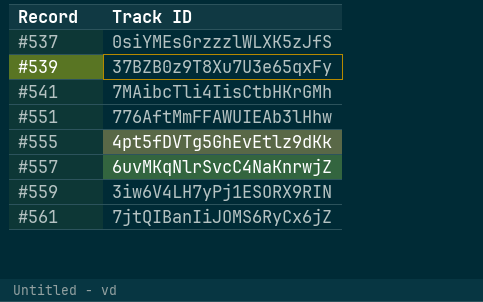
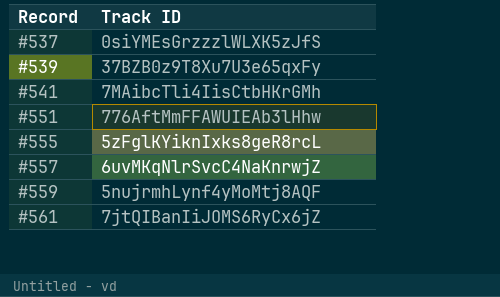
#555 | Track ID: 4pt5fDVTg5GhEvEtlz9dKk -> 5zFglKYiknIxks8geR8rcL
#559 | Track ID: 3iw6V4LH7yPj1ESORX9RIN -> 5nujrmhLynf4yMoMtj8AQF

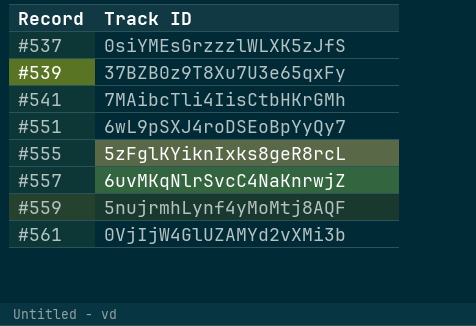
#551 | Track ID: 776AftMmFFAWUIEAb3lHhw -> 6wL9pSXJ4roDSEoBpYyQy7
#561 | Track ID: 7jtQIBanIiJOMS6RyCx6jZ -> 0VjIjW4GlUZAMYd2vXMi3b

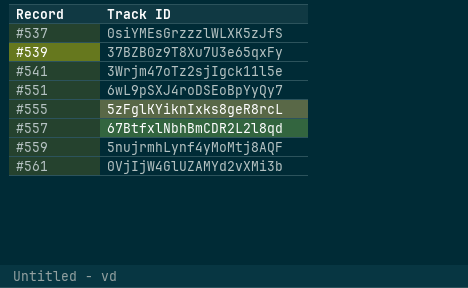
#541 | Track ID: 7MAibcTli4IisCtbHKrGMh -> 3Wrjm47oTz2sjIgck11l5e
#557 | Track ID: 6uvMKqNlrSvcC4NaKnrwjZ -> 67BtfxlNbhBmCDR2L2l8qd

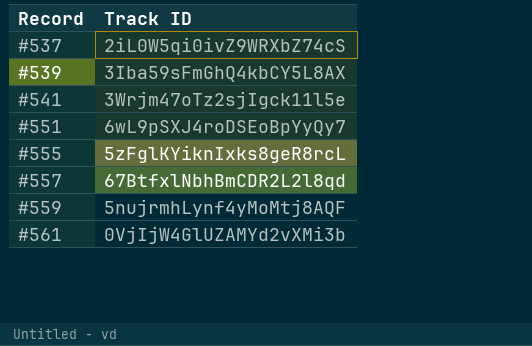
#537 | Track ID: 0siYMEsGrzzzlWLXK5zJfS -> 2iL0W5qi0ivZ9WRXbZ74cS
#539 | Track ID: 37BZB0z9T8Xu7U3e65qxFy -> 3Iba59sFmGhQ4kbCY5L8AX

